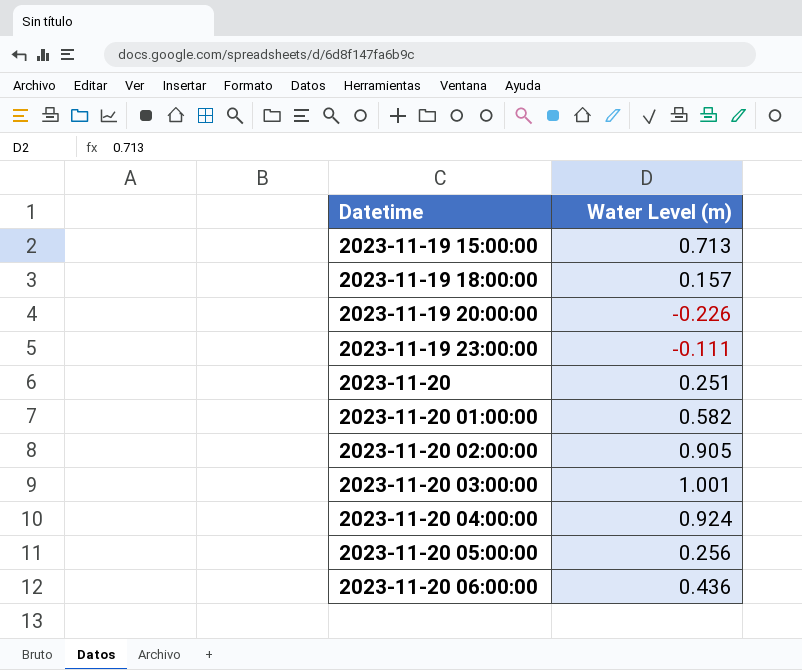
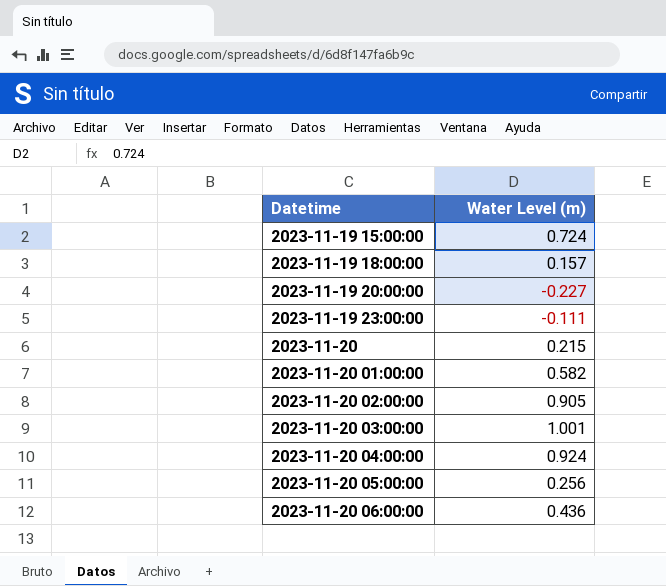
2023-11-19 15:00:00 | Water Level (m): 0.713 -> 0.724
2023-11-19 20:00:00 | Water Level (m): -0.226 -> -0.227
2023-11-20 | Water Level (m): 0.251 -> 0.215

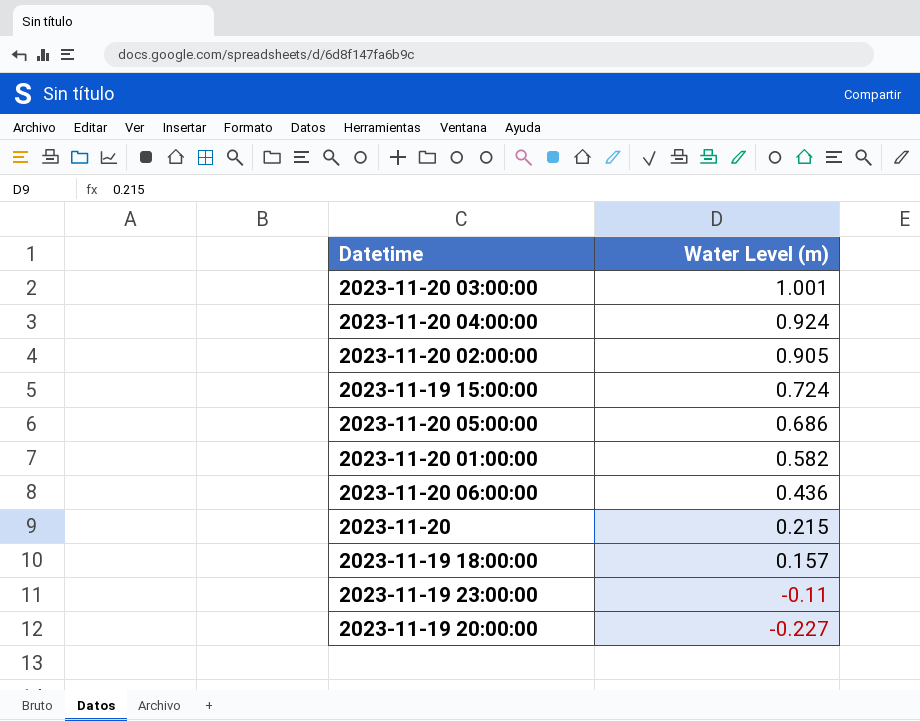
row order: Datetime ascending -> Water Level (m) descending
2023-11-20 05:00:00 | Water Level (m): 0.256 -> 0.686
2023-11-19 23:00:00 | Water Level (m): -0.111 -> -0.11

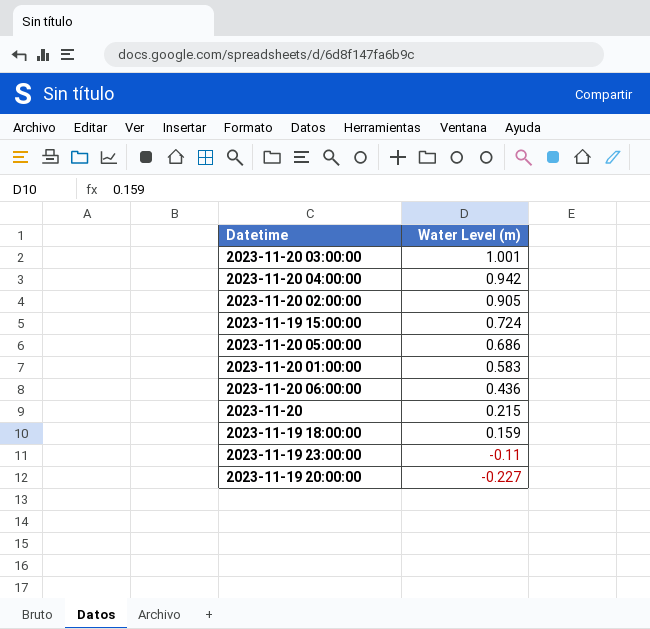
2023-11-20 04:00:00 | Water Level (m): 0.924 -> 0.942
2023-11-20 01:00:00 | Water Level (m): 0.582 -> 0.583
2023-11-19 18:00:00 | Water Level (m): 0.157 -> 0.159

